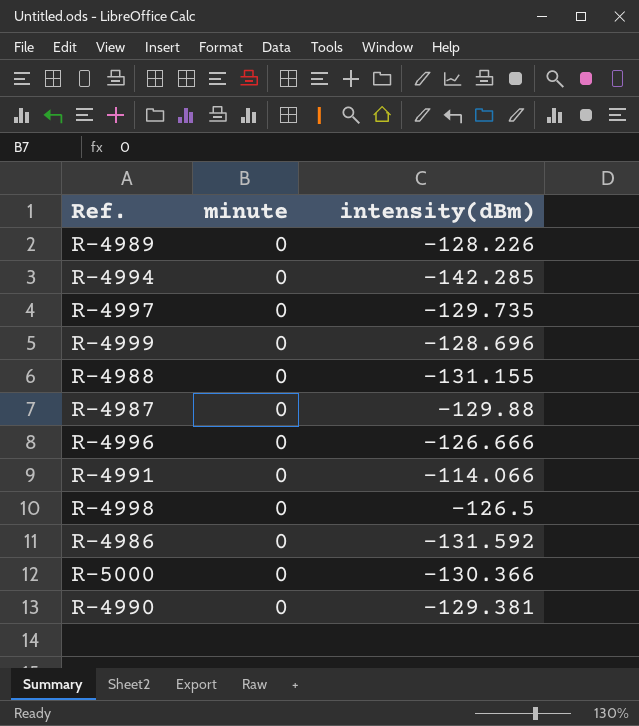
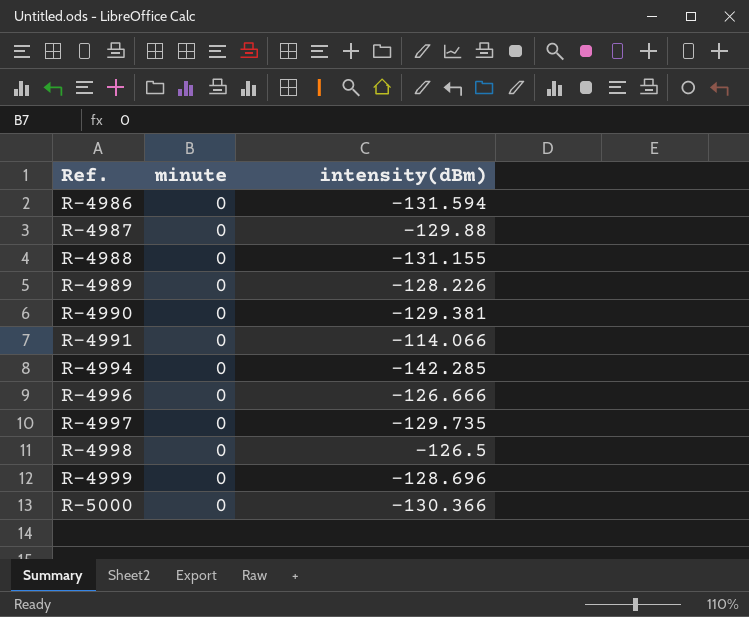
row order: none -> Ref. ascending
R-4986 | intensity(dBm): -131.592 -> -131.594

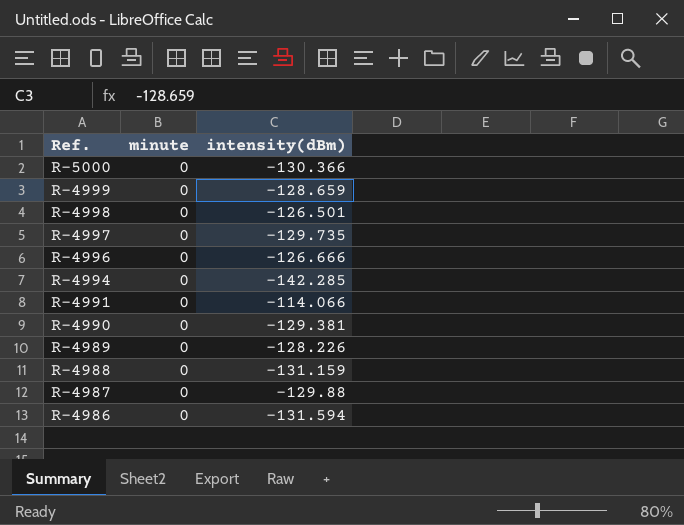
row order: Ref. ascending -> Ref. descending
R-4999 | intensity(dBm): -128.696 -> -128.659
R-4998 | intensity(dBm): -126.5 -> -126.501
R-4988 | intensity(dBm): -131.155 -> -131.159

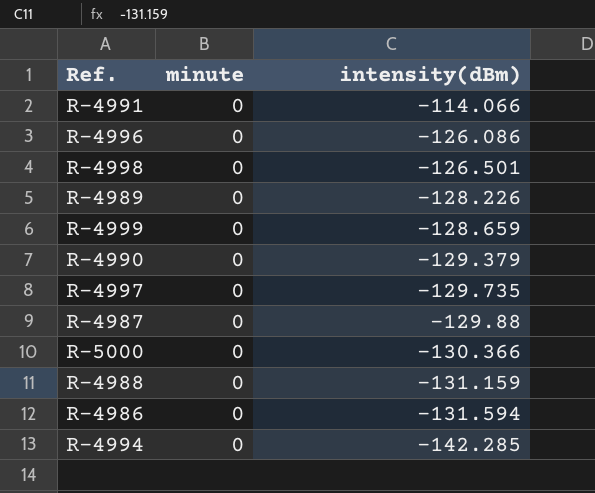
row order: Ref. descending -> intensity(dBm) descending
R-4996 | intensity(dBm): -126.666 -> -126.086
R-4990 | intensity(dBm): -129.381 -> -129.379

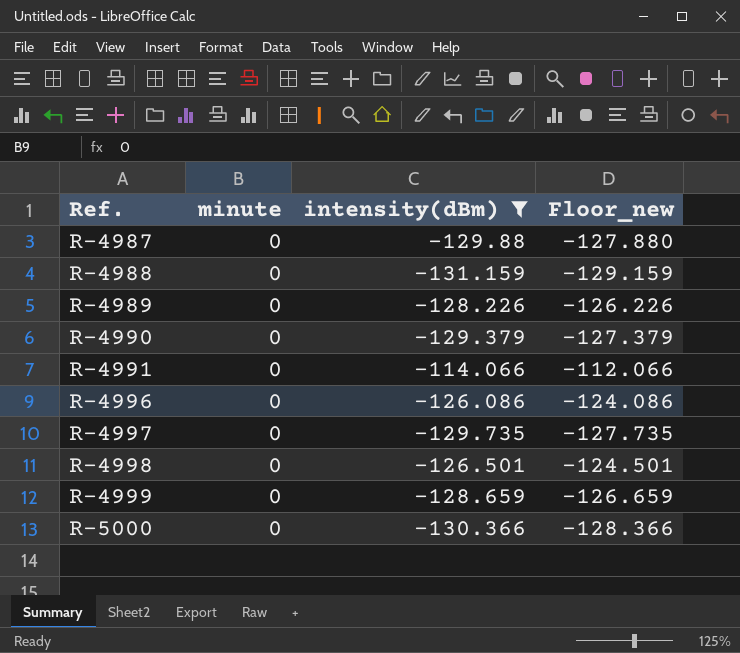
filter: none -> intensity(dBm) >= -131.159
row order: intensity(dBm) descending -> Ref. ascending
column Floor_new | formula: none -> [intensity(dBm)] + 2

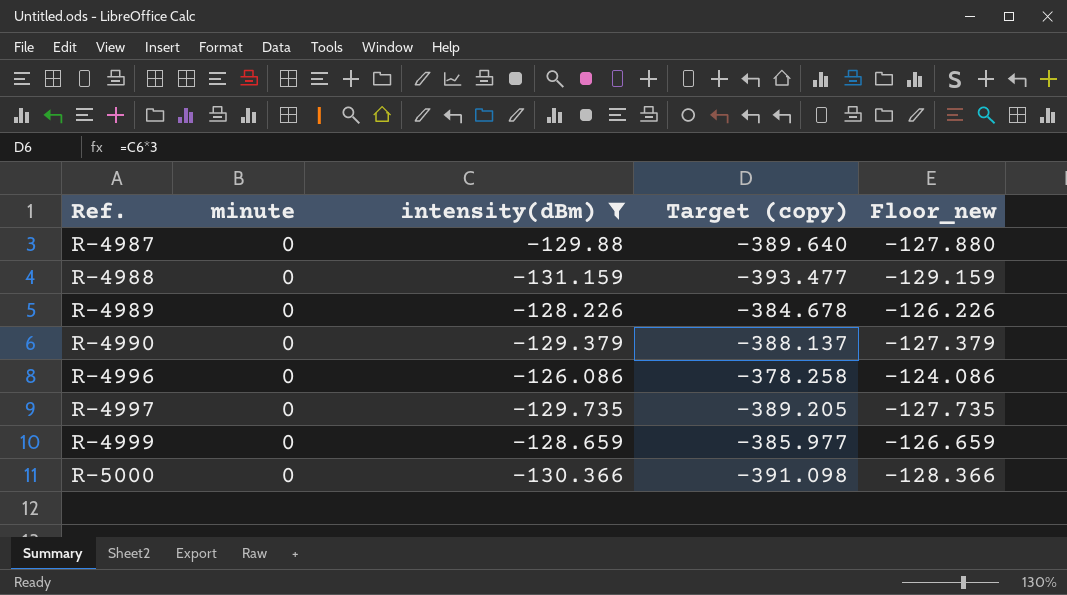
column Target (copy) | formula: none -> [intensity(dBm)] * 3
row R-4991: 0 | -114.066 | -112.066 -> none
row R-4998: 0 | -126.501 | -124.501 -> none

